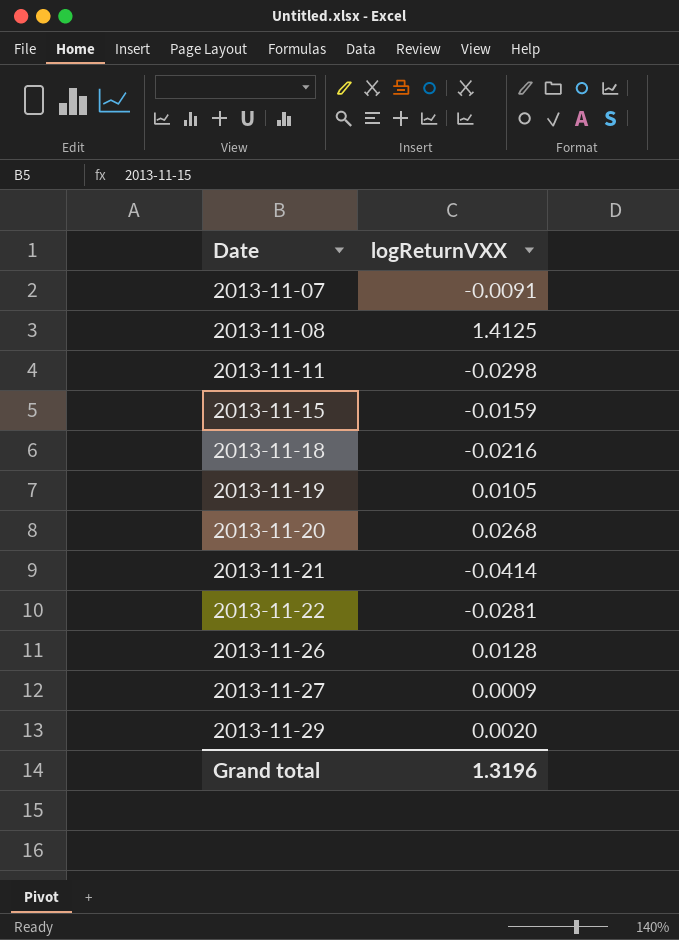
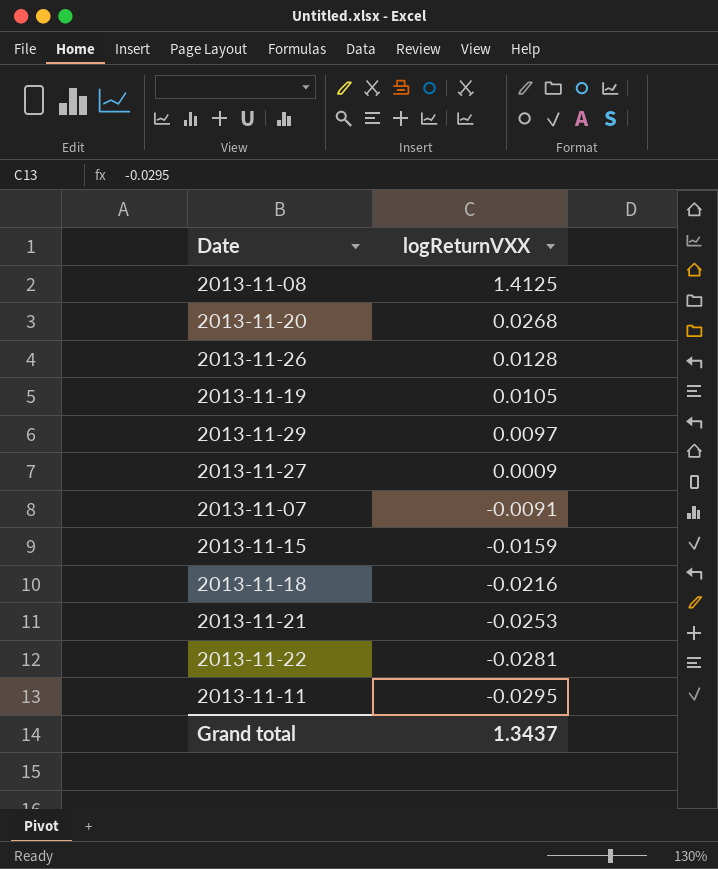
row order: Date ascending -> logReturnVXX descending
2013-11-29 | logReturnVXX: 0.0020 -> 0.0097
2013-11-21 | logReturnVXX: -0.0414 -> -0.0253
2013-11-11 | logReturnVXX: -0.0298 -> -0.0295
Grand total | logReturnVXX: 1.3196 -> 1.3437

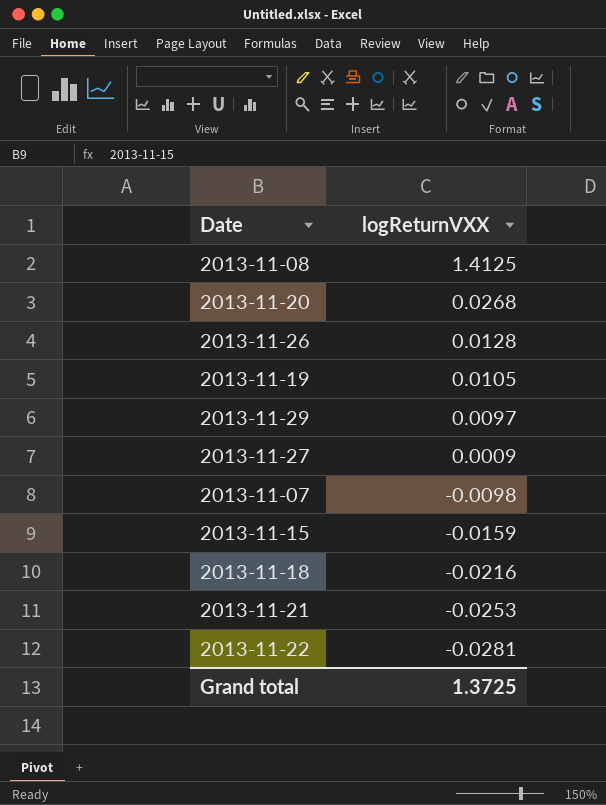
row 2013-11-11: -0.0295 -> none
2013-11-07 | logReturnVXX: -0.0091 -> -0.0098
Grand total | logReturnVXX: 1.3437 -> 1.3725

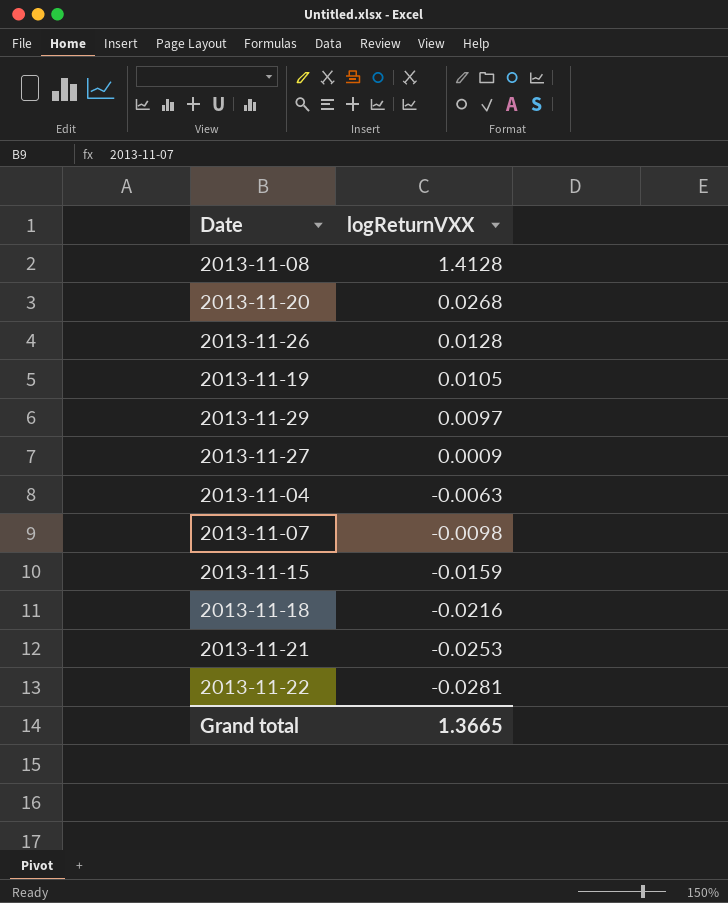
2013-11-08 | logReturnVXX: 1.4125 -> 1.4128
row 2013-11-04: none -> -0.0063
Grand total | logReturnVXX: 1.3725 -> 1.3665

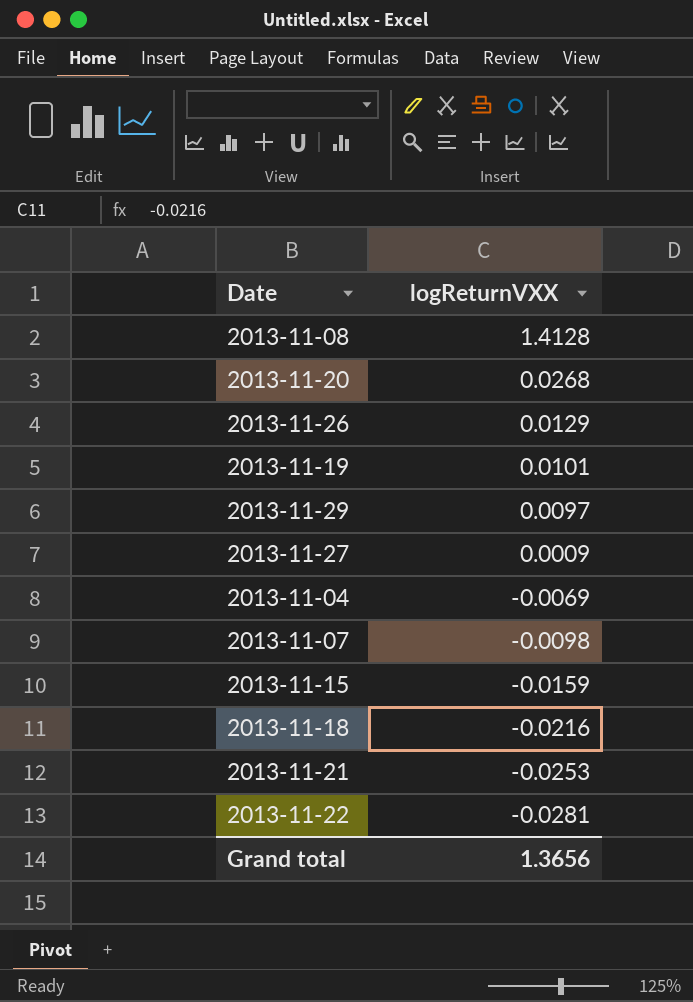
2013-11-26 | logReturnVXX: 0.0128 -> 0.0129
2013-11-19 | logReturnVXX: 0.0105 -> 0.0101
2013-11-04 | logReturnVXX: -0.0063 -> -0.0069
Grand total | logReturnVXX: 1.3665 -> 1.3656

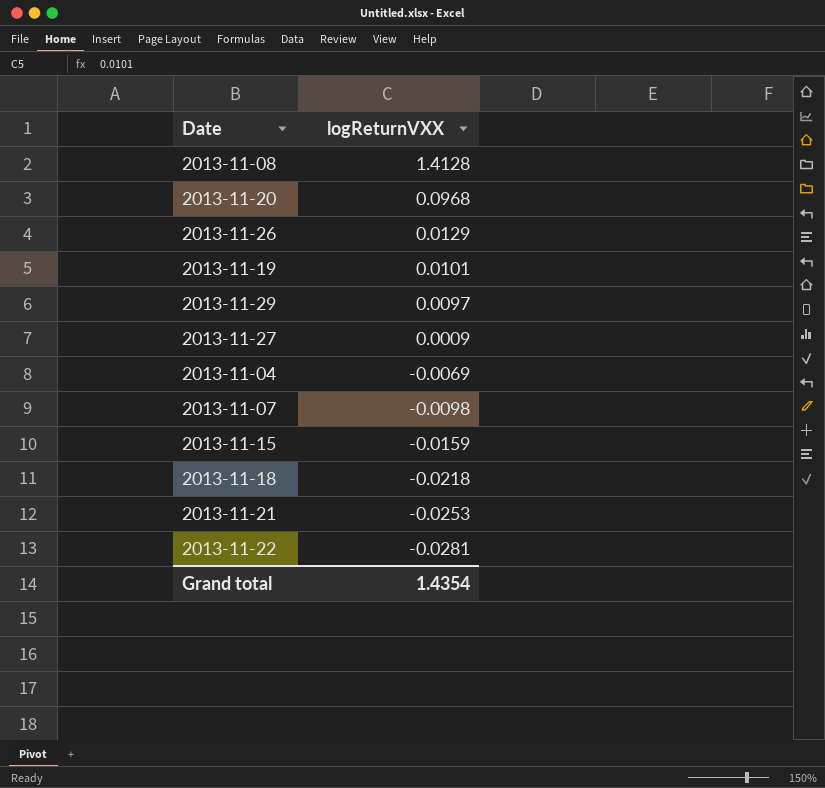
2013-11-20 | logReturnVXX: 0.0268 -> 0.0968
2013-11-18 | logReturnVXX: -0.0216 -> -0.0218
Grand total | logReturnVXX: 1.3656 -> 1.4354

